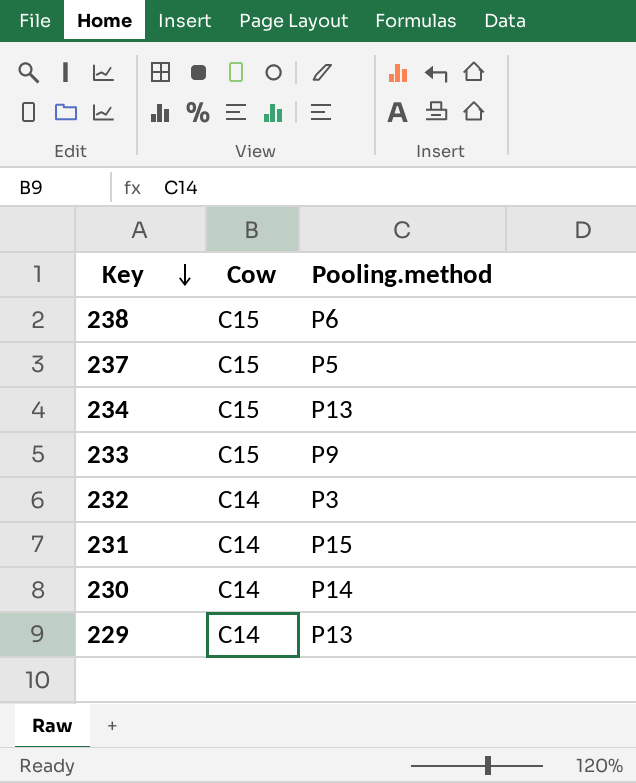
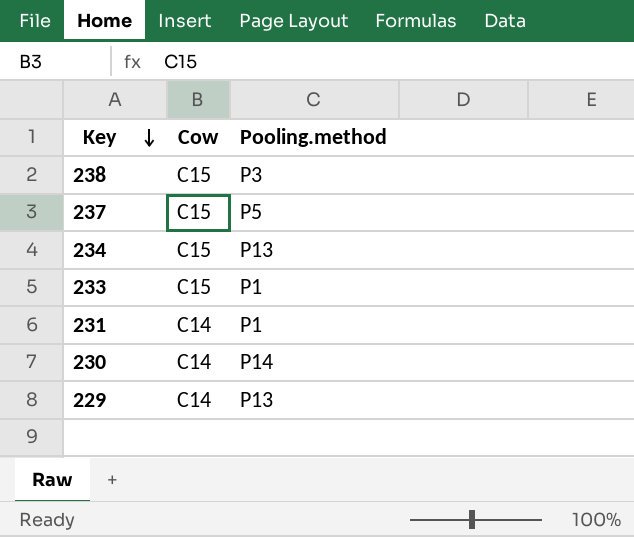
row 232: C14 | P3 -> none
238 | Pooling.method: P6 -> P3
233 | Pooling.method: P9 -> P1
231 | Pooling.method: P15 -> P1

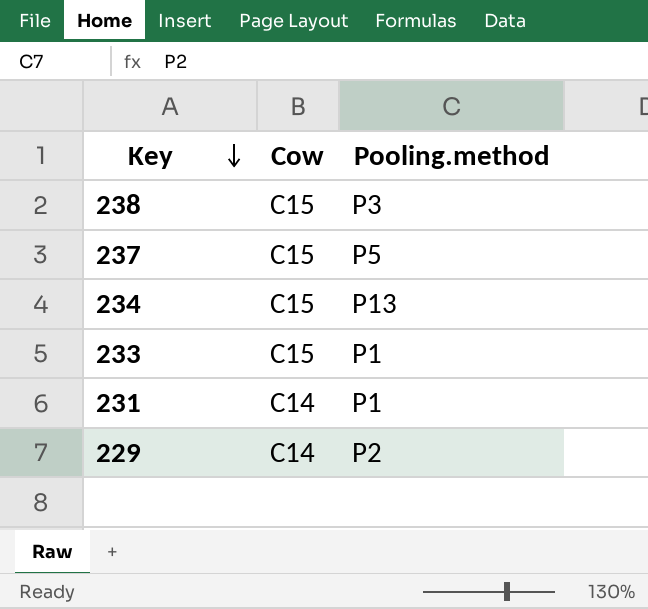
row 230: C14 | P14 -> none
229 | Pooling.method: P13 -> P2

